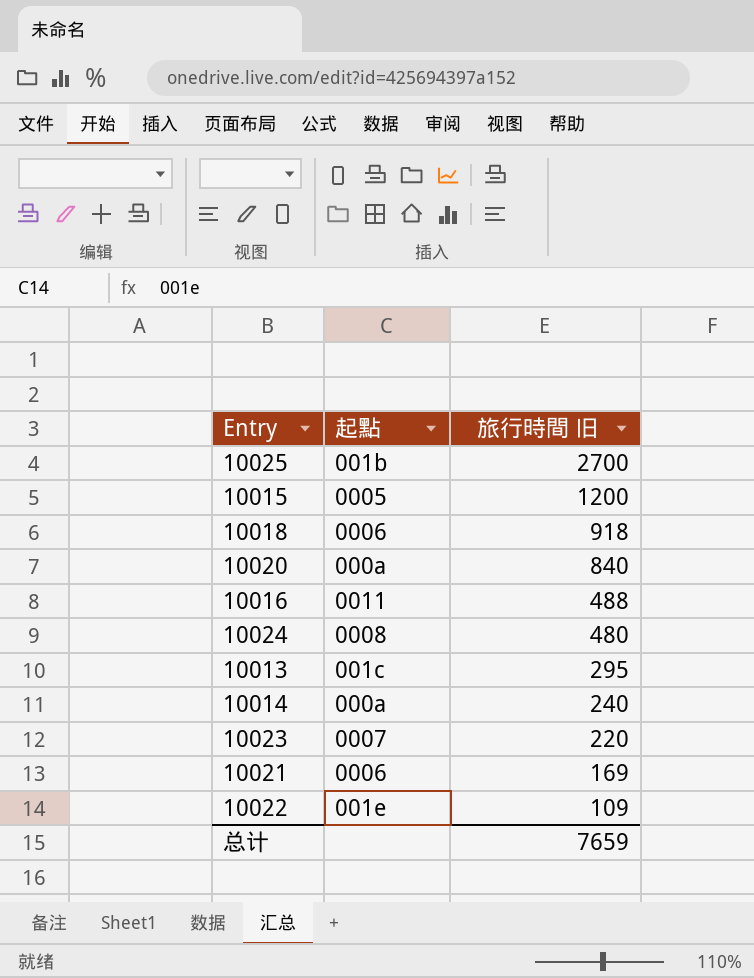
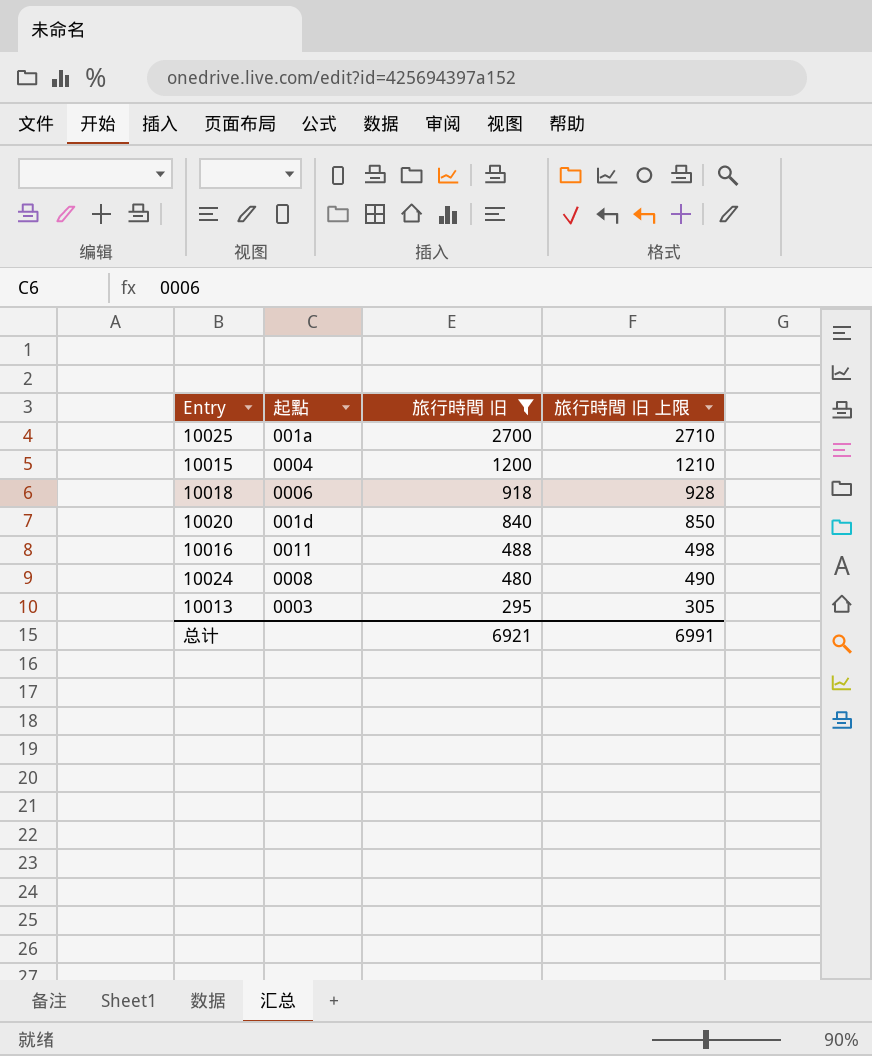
filter: none -> 旅行時間 旧 >= 295
column 旅行時間 旧 上限 | formula: none -> [旅行時間 旧] + 10
10025 | 起點: 001b -> 001a
10015 | 起點: 0005 -> 0004
10020 | 起點: 000a -> 001d
10013 | 起點: 001c -> 0003
总计 | 旅行時間 旧: 7659 -> 6921

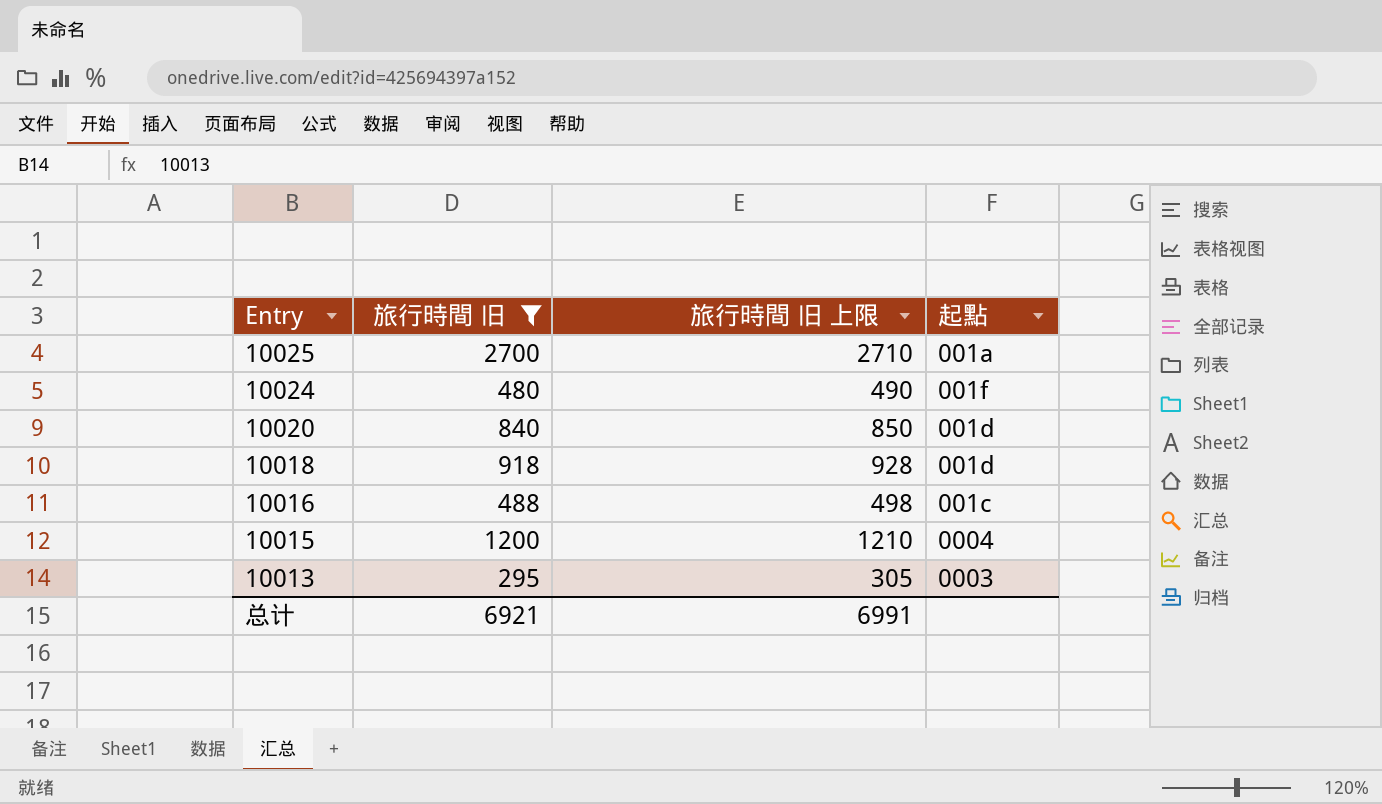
row order: 旅行時間 旧 descending -> Entry descending
column 起點 | position: 2 -> 4
10024 | 起點: 0008 -> 001f
10018 | 起點: 0006 -> 001d
10016 | 起點: 0011 -> 001c

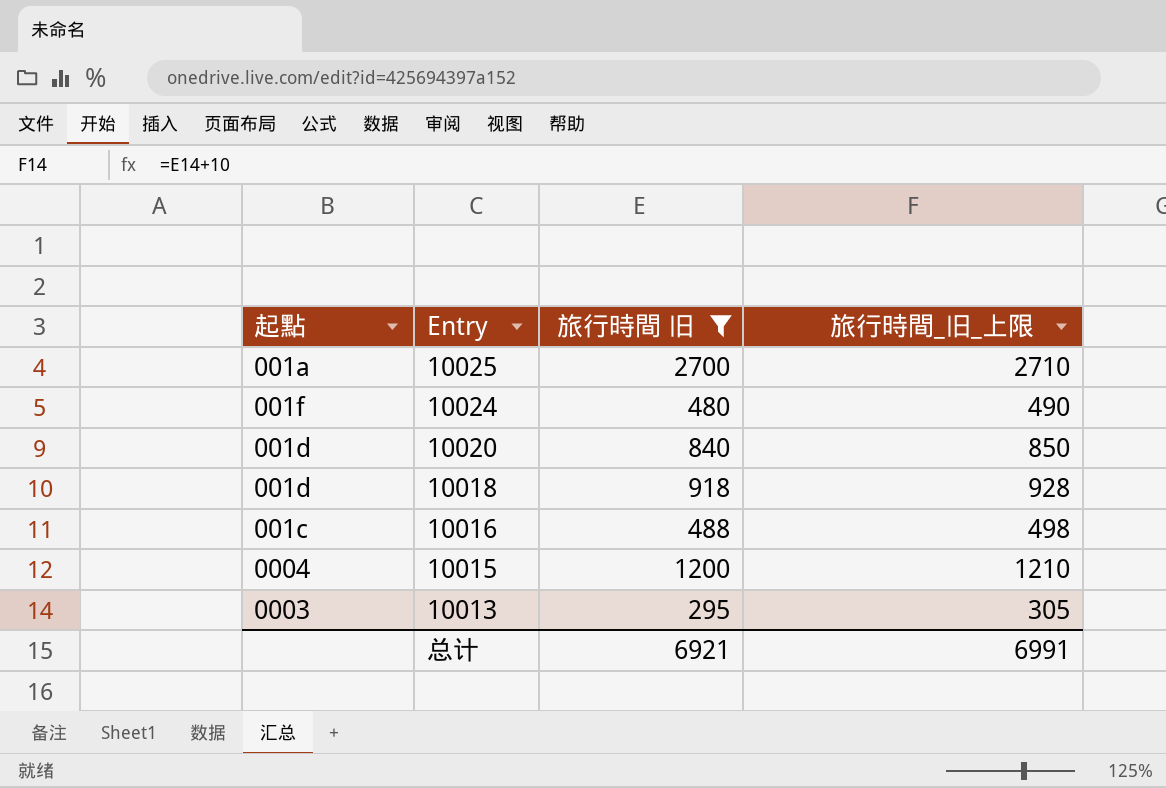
column 起點 | position: 4 -> 1
column name: 旅行時間 旧 上限 -> 旅行時間_旧_上限

